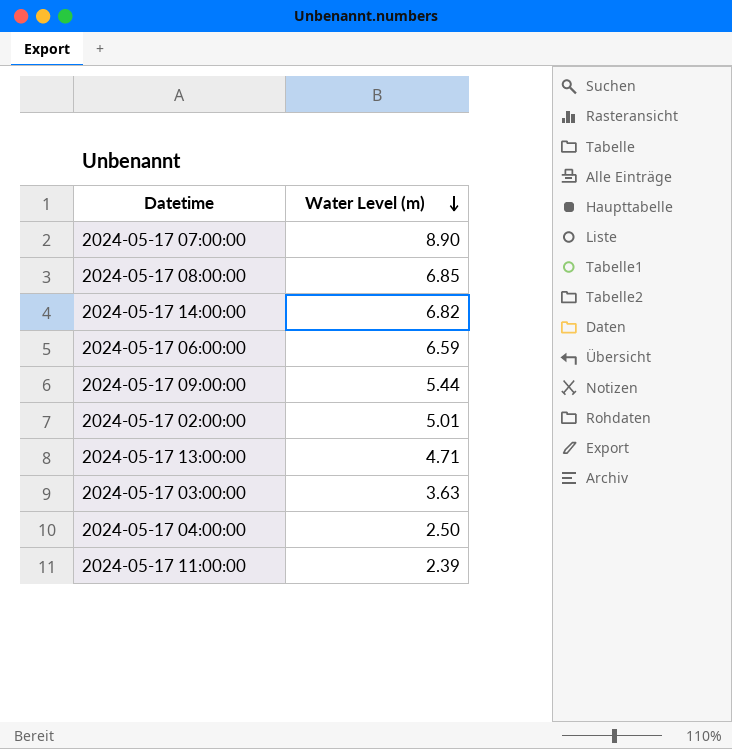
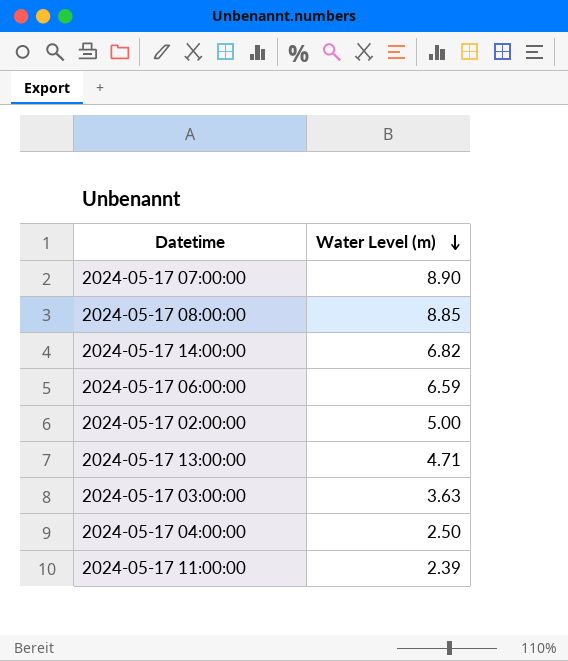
row 2024-05-17 09:00:00: 5.44 -> none
2024-05-17 08:00:00 | Water Level (m): 6.85 -> 8.85
2024-05-17 02:00:00 | Water Level (m): 5.01 -> 5.00

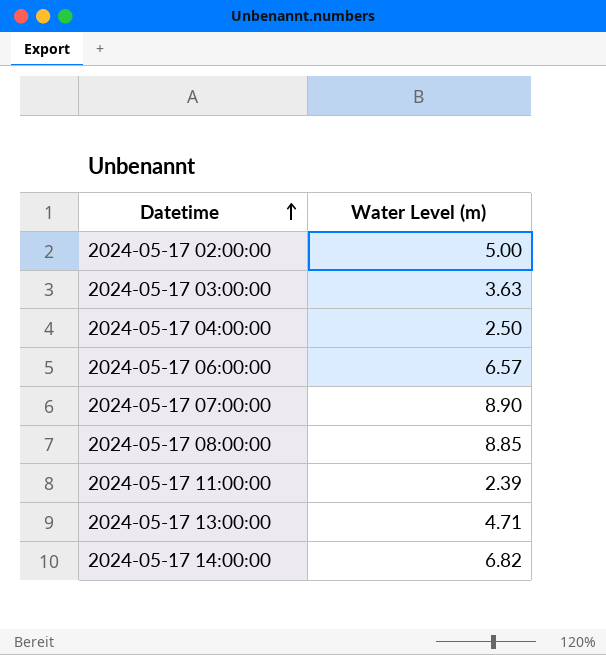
row order: Water Level (m) descending -> Datetime ascending
2024-05-17 06:00:00 | Water Level (m): 6.59 -> 6.57

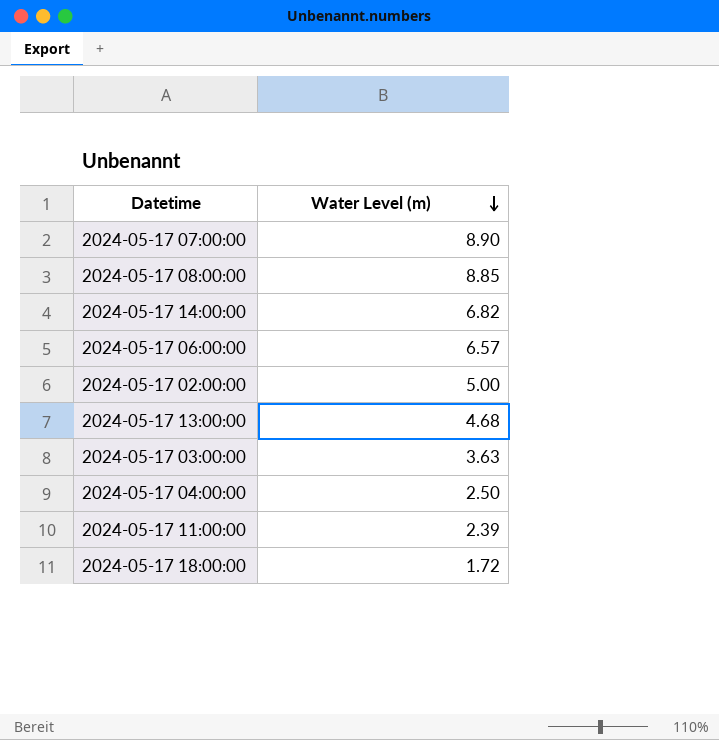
row order: Datetime ascending -> Water Level (m) descending
2024-05-17 13:00:00 | Water Level (m): 4.71 -> 4.68
row 2024-05-17 18:00:00: none -> 1.72

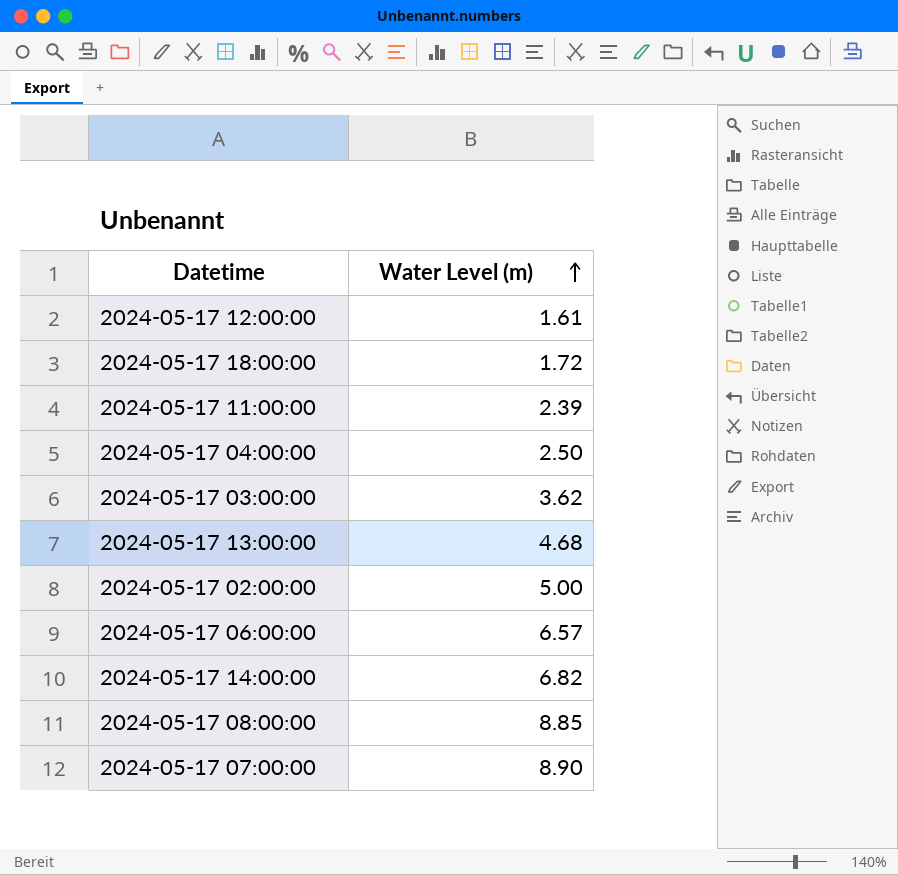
row order: Water Level (m) descending -> Water Level (m) ascending
row 2024-05-17 12:00:00: none -> 1.61
2024-05-17 03:00:00 | Water Level (m): 3.63 -> 3.62

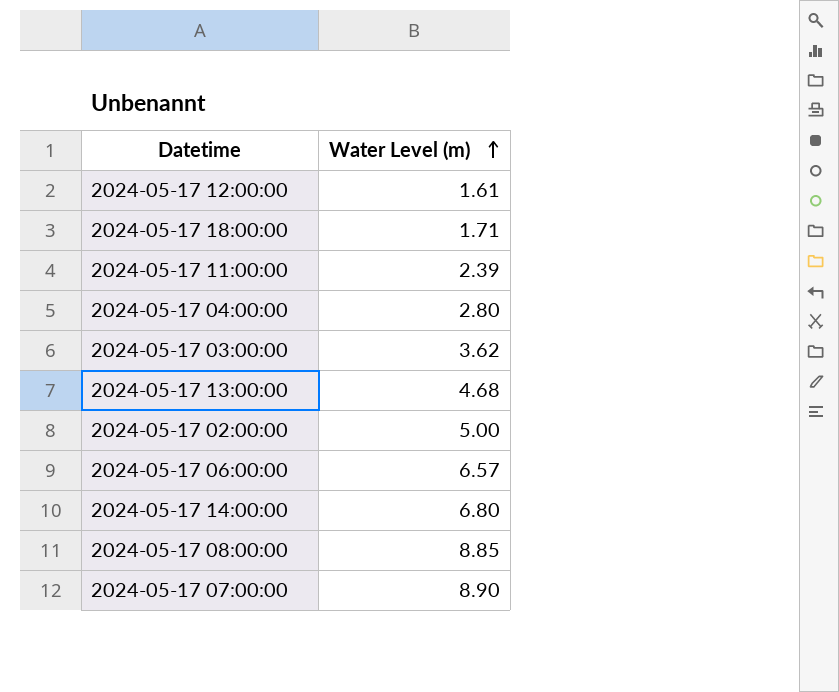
2024-05-17 18:00:00 | Water Level (m): 1.72 -> 1.71
2024-05-17 04:00:00 | Water Level (m): 2.50 -> 2.80
2024-05-17 14:00:00 | Water Level (m): 6.82 -> 6.80

